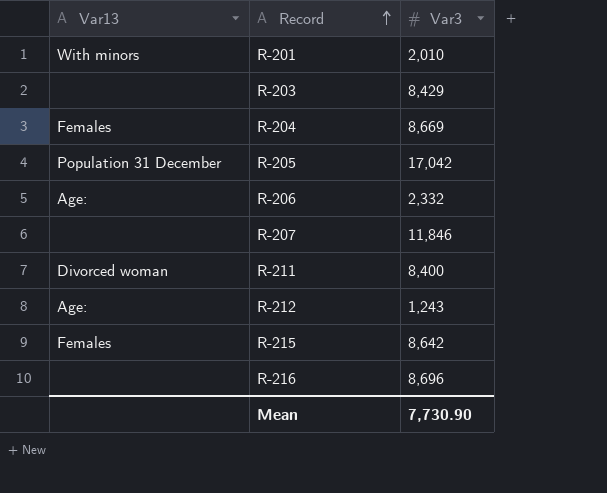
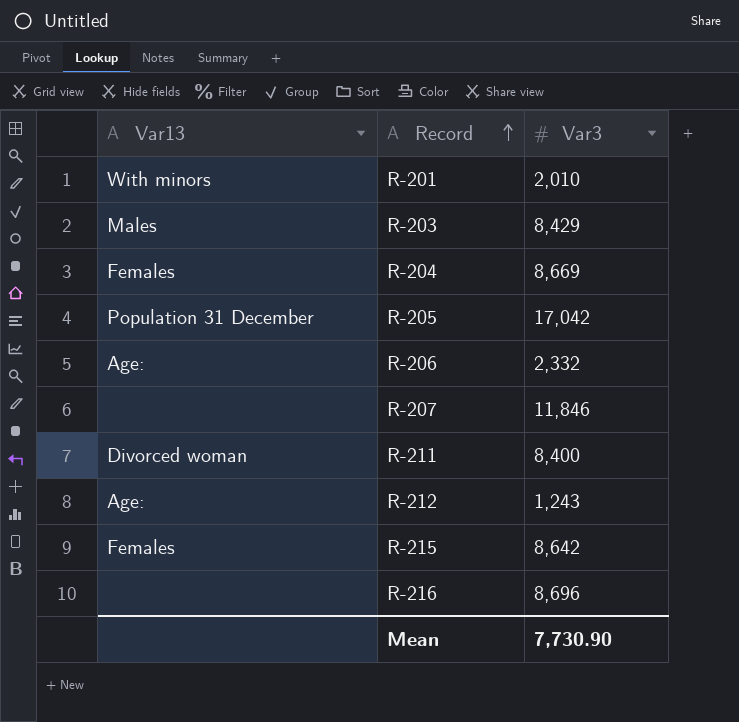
R-203 | Var13: none -> Males

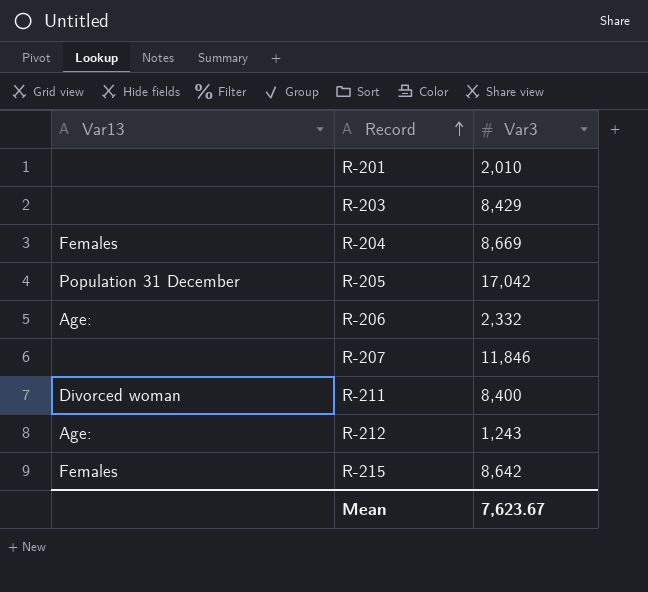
row R-216: none | 8,696 -> none
R-201 | Var13: With minors -> none
R-203 | Var13: Males -> none
Mean | Var3: 7,730.90 -> 7,623.67

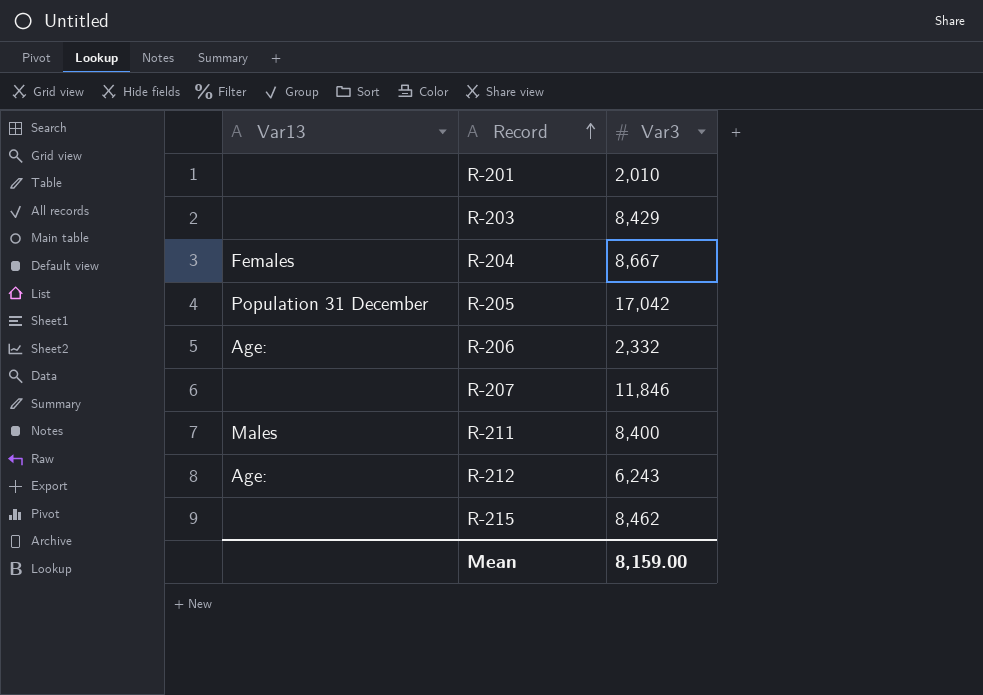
R-204 | Var3: 8,669 -> 8,667
R-211 | Var13: Divorced woman -> Males
R-212 | Var3: 1,243 -> 6,243
R-215 | Var13: Females -> none
R-215 | Var3: 8,642 -> 8,462
Mean | Var3: 7,623.67 -> 8,159.00

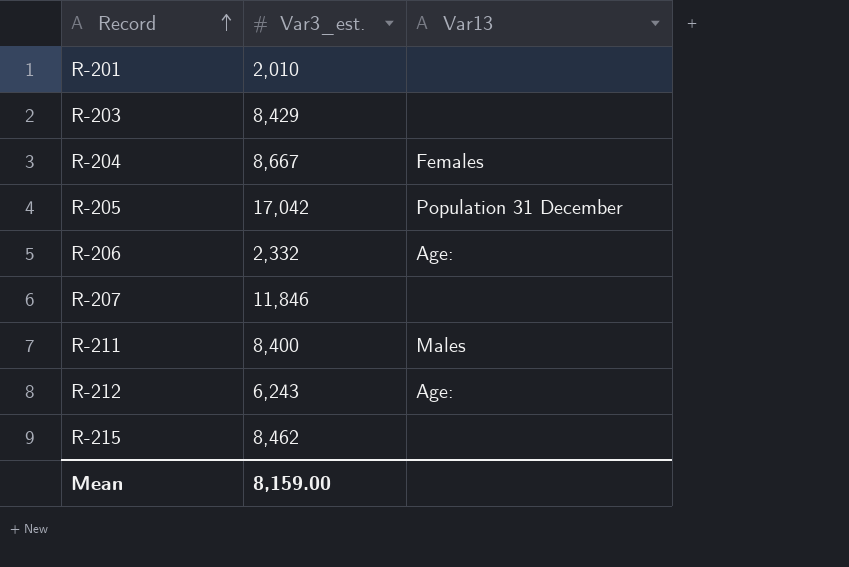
column name: Var3 -> Var3_est.
column Var13 | position: 1 -> 3

